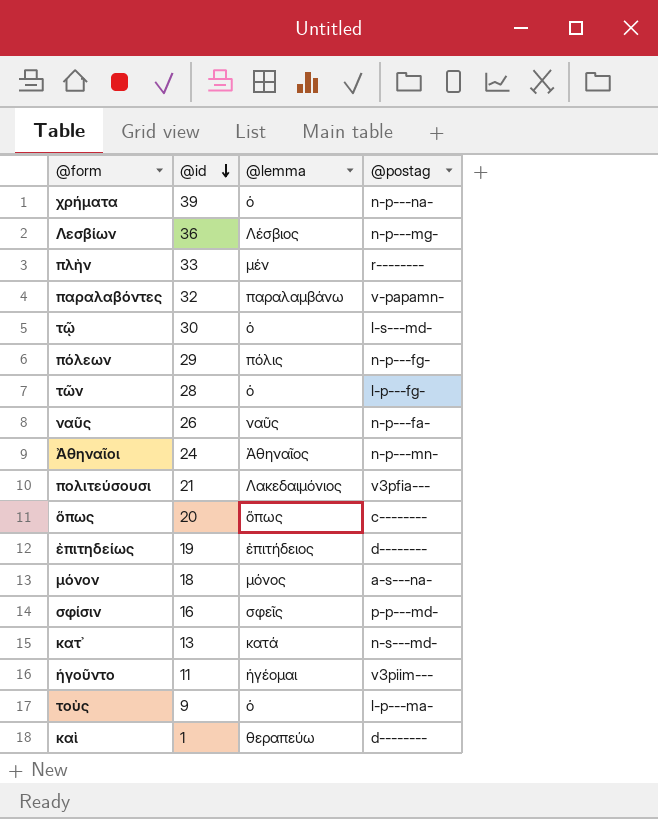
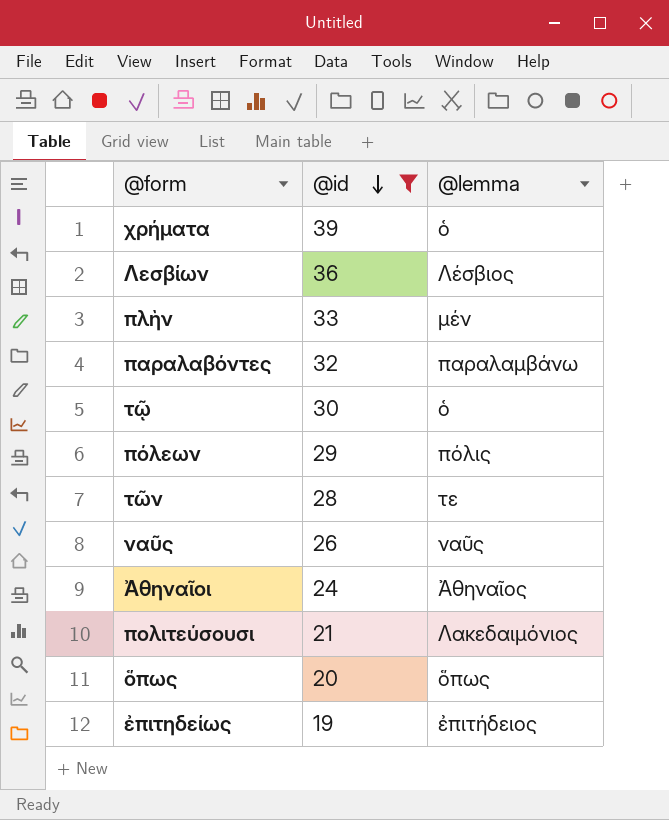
filter: none -> @id >= 19
column @postag | position: 4 -> none
τῶν | @lemma: ὁ -> τε

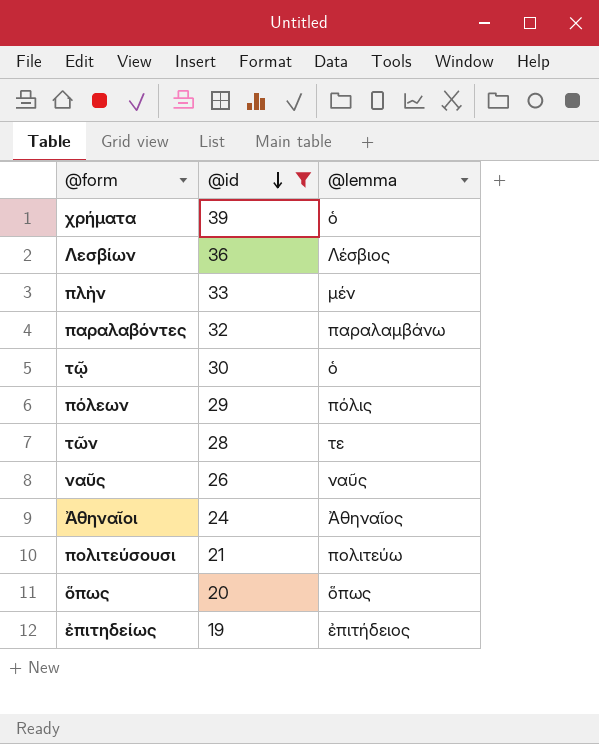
πολιτεύσουσι | @lemma: Λακεδαιμόνιος -> πολιτεύω

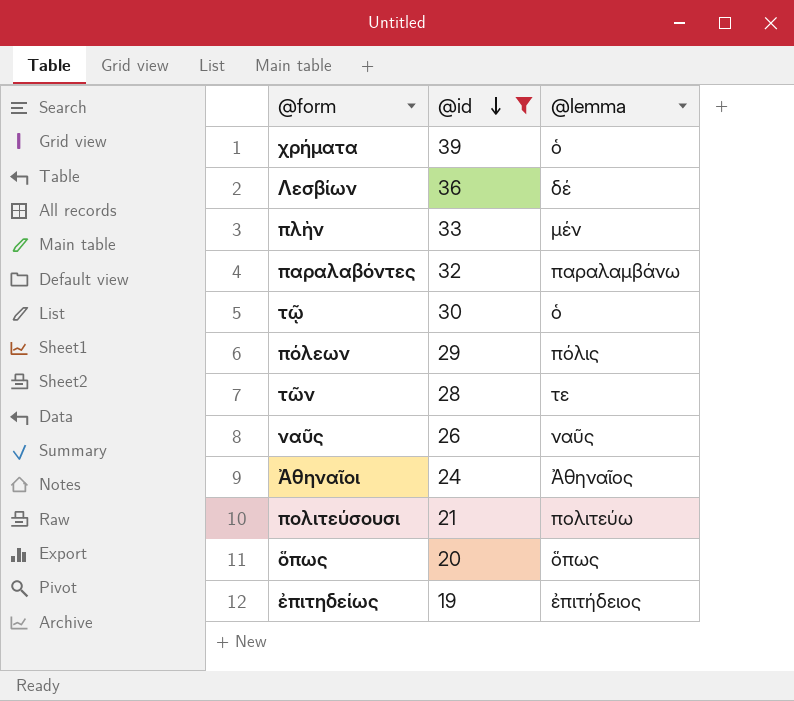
Λεσβίων | @lemma: Λέσβιος -> δέ

